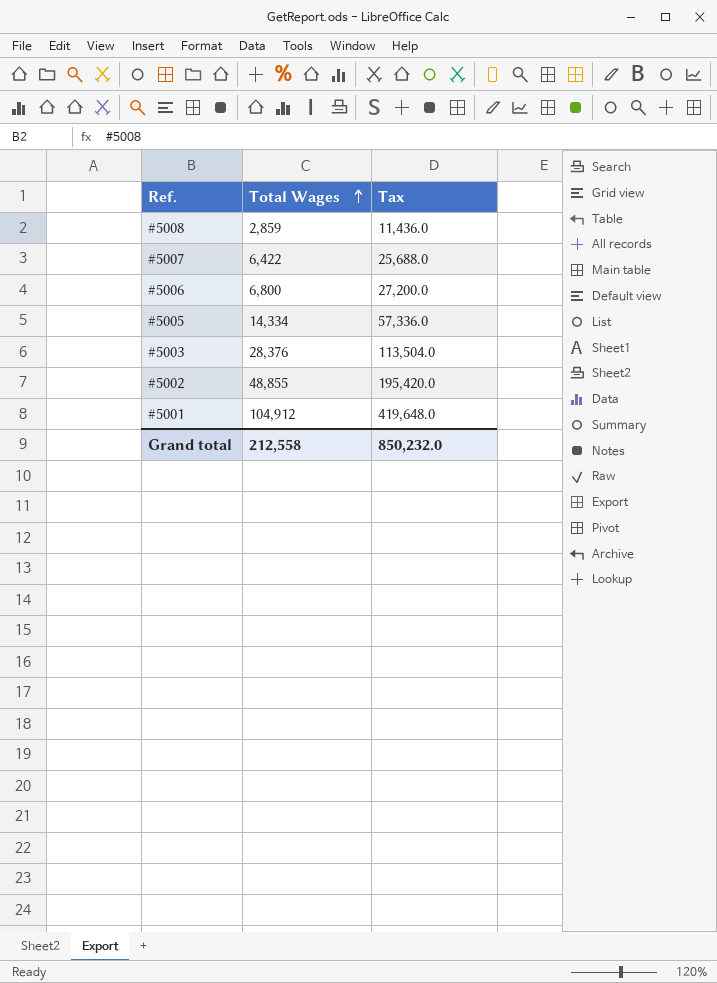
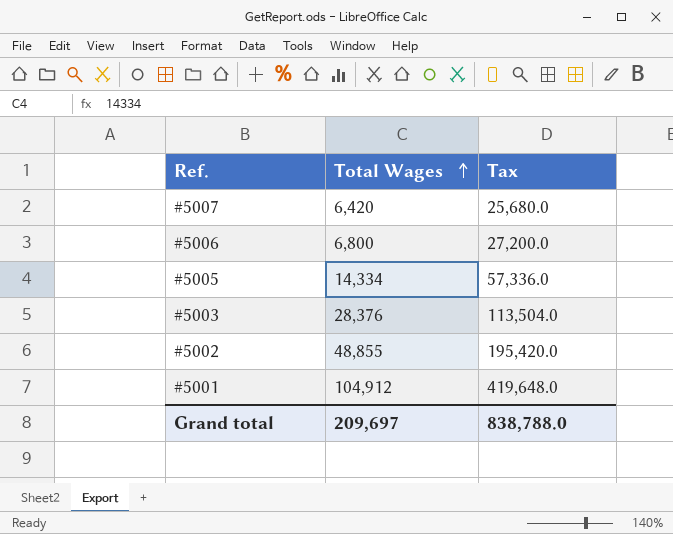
row #5008: 2,859 | 11,436.0 -> none
#5007 | Total Wages: 6,422 -> 6,420
#5007 | Tax: 25,688.0 -> 25,680.0
Grand total | Total Wages: 212,558 -> 209,697
Grand total | Tax: 850,232.0 -> 838,788.0

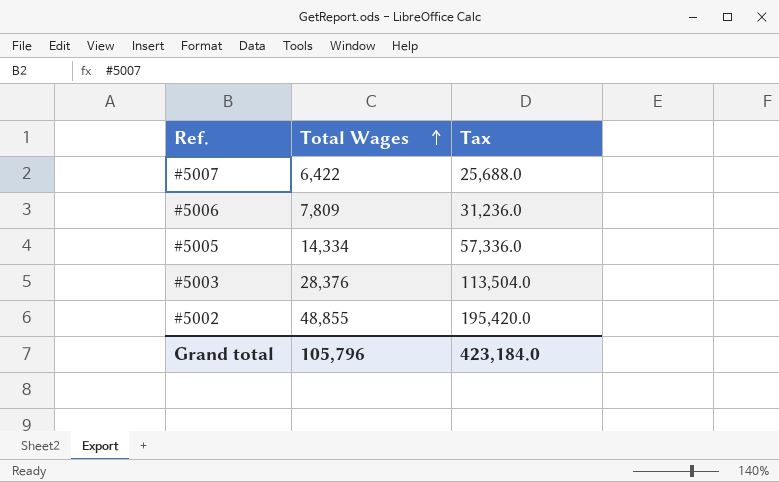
row #5001: 104,912 | 419,648.0 -> none
#5007 | Total Wages: 6,420 -> 6,422
#5007 | Tax: 25,680.0 -> 25,688.0
#5006 | Total Wages: 6,800 -> 7,809
#5006 | Tax: 27,200.0 -> 31,236.0
Grand total | Total Wages: 209,697 -> 105,796
Grand total | Tax: 838,788.0 -> 423,184.0

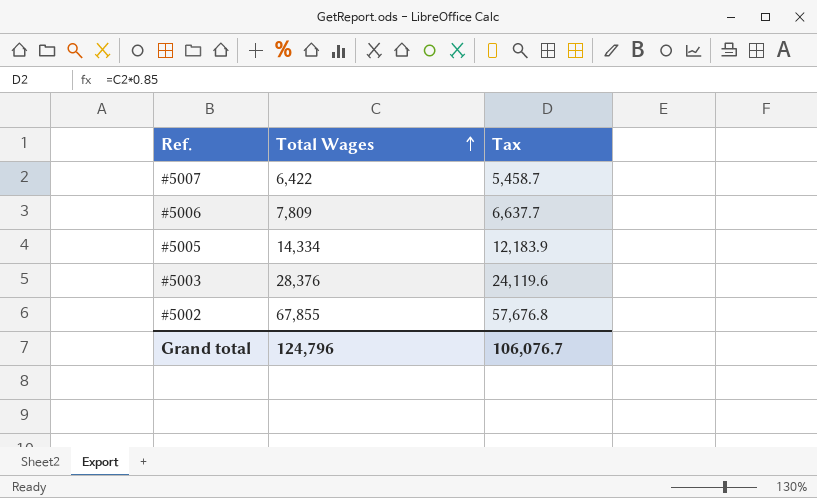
column Tax | formula: [Total Wages] * 4 -> [Total Wages] * 0.85
#5002 | Total Wages: 48,855 -> 67,855
Grand total | Total Wages: 105,796 -> 124,796
Grand total | Tax: 423,184.0 -> 106,076.7

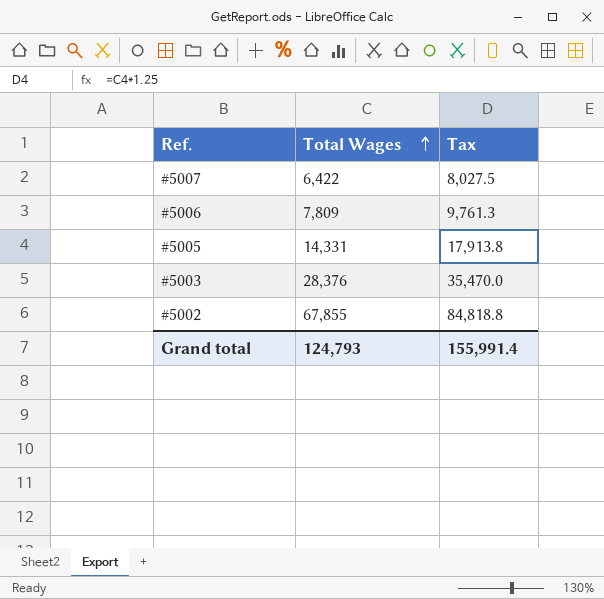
column Tax | formula: [Total Wages] * 0.85 -> [Total Wages] * 1.25
#5005 | Total Wages: 14,334 -> 14,331
Grand total | Total Wages: 124,796 -> 124,793
Grand total | Tax: 106,076.7 -> 155,991.4

